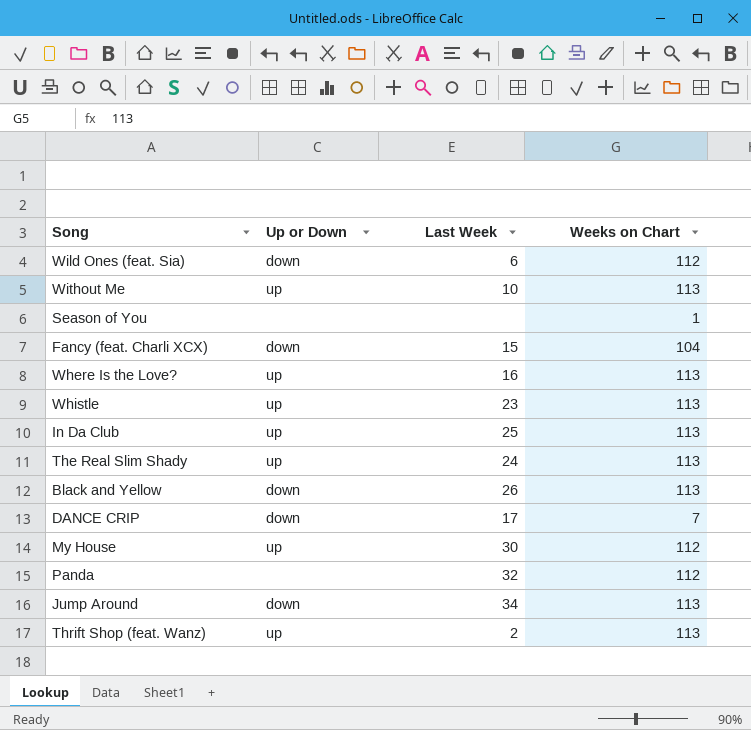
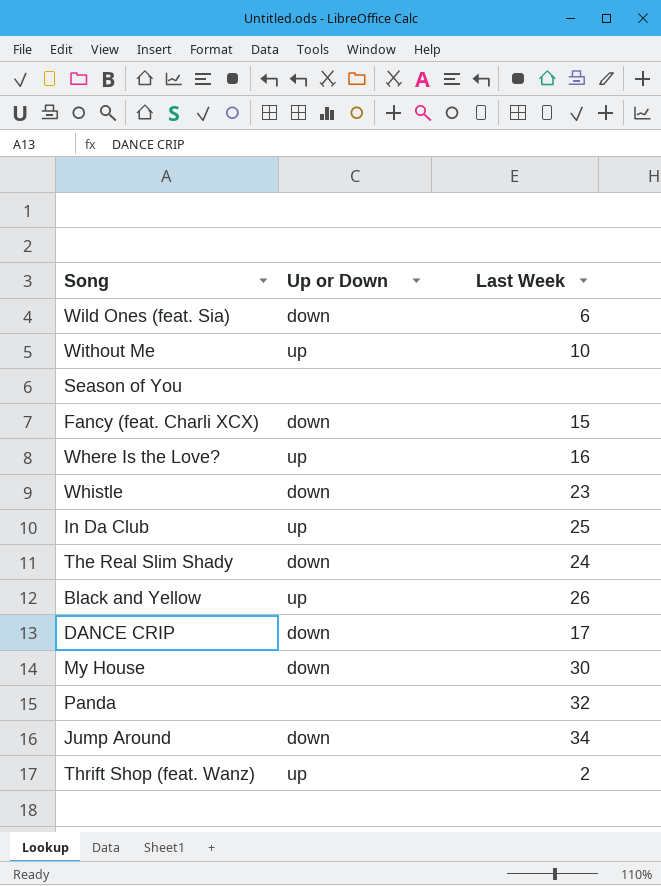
column Weeks on Chart | position: 4 -> none
Whistle | Up or Down: up -> down
The Real Slim Shady | Up or Down: up -> down
Black and Yellow | Up or Down: down -> up
My House | Up or Down: up -> down

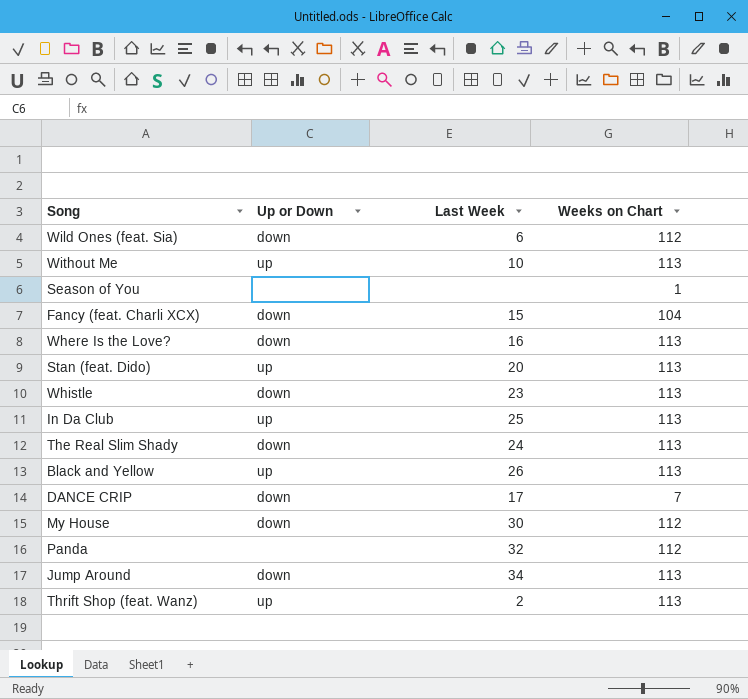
column Weeks on Chart | position: none -> 4
Where Is the Love? | Up or Down: up -> down
row Stan (feat. Dido): none -> up | 20 | 113

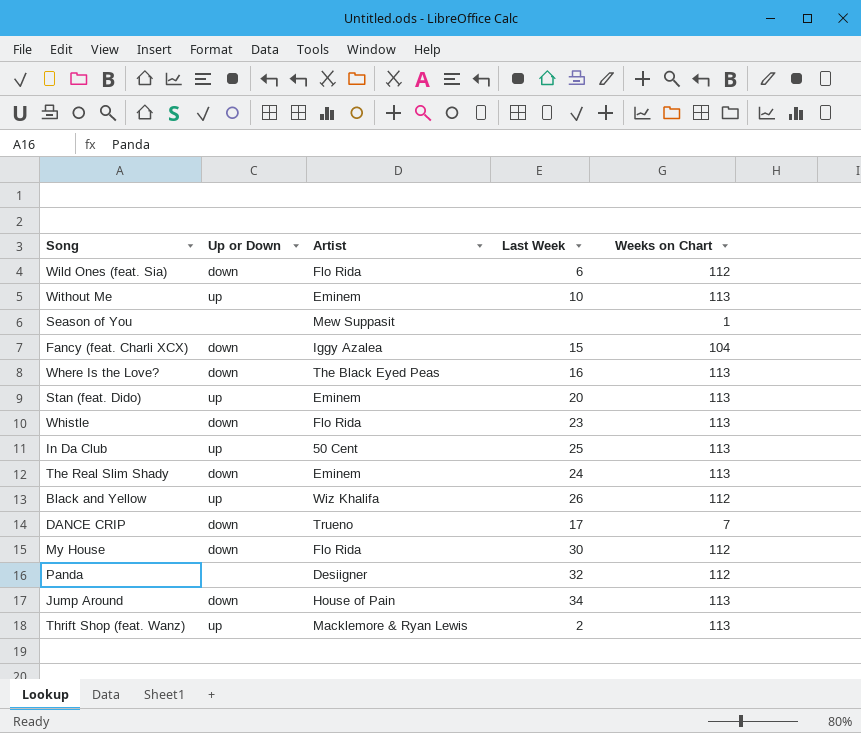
column Artist | position: none -> 3
Black and Yellow | Weeks on Chart: 113 -> 112

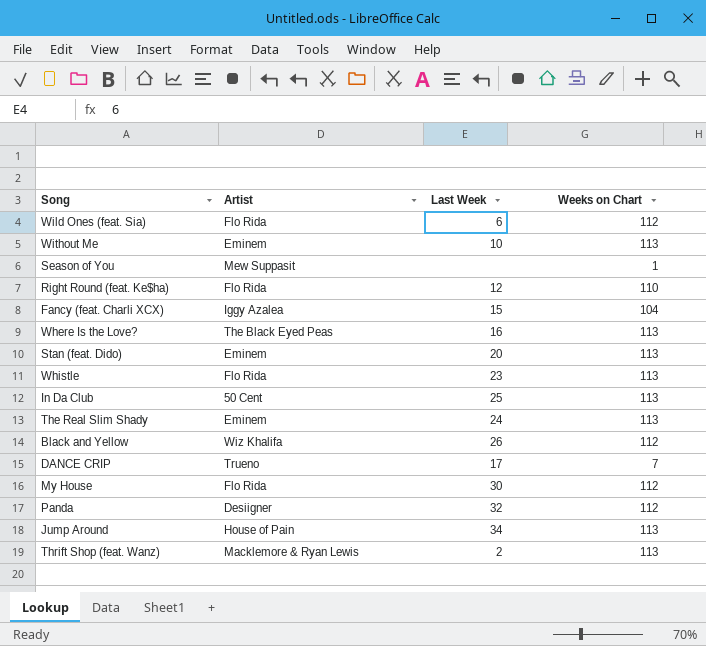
column Up or Down | position: 2 -> none
row Right Round (feat. Ke$ha): none -> Flo Rida | 12 | 110

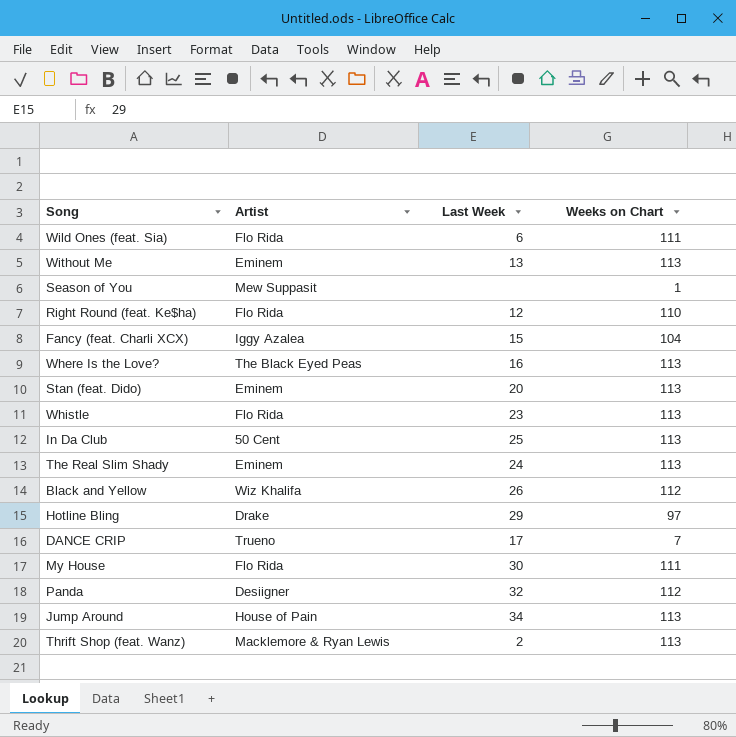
Wild Ones (feat. Sia) | Weeks on Chart: 112 -> 111
Without Me | Last Week: 10 -> 13
row Hotline Bling: none -> Drake | 29 | 97
My House | Weeks on Chart: 112 -> 111

